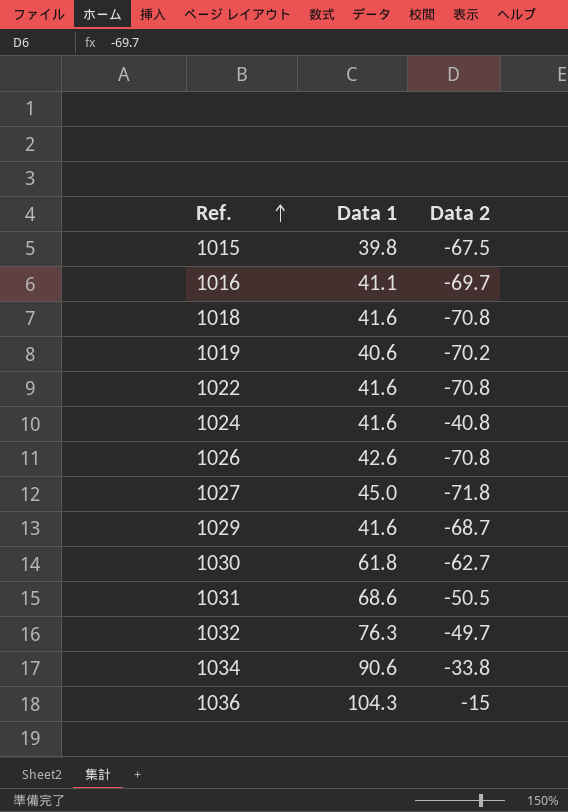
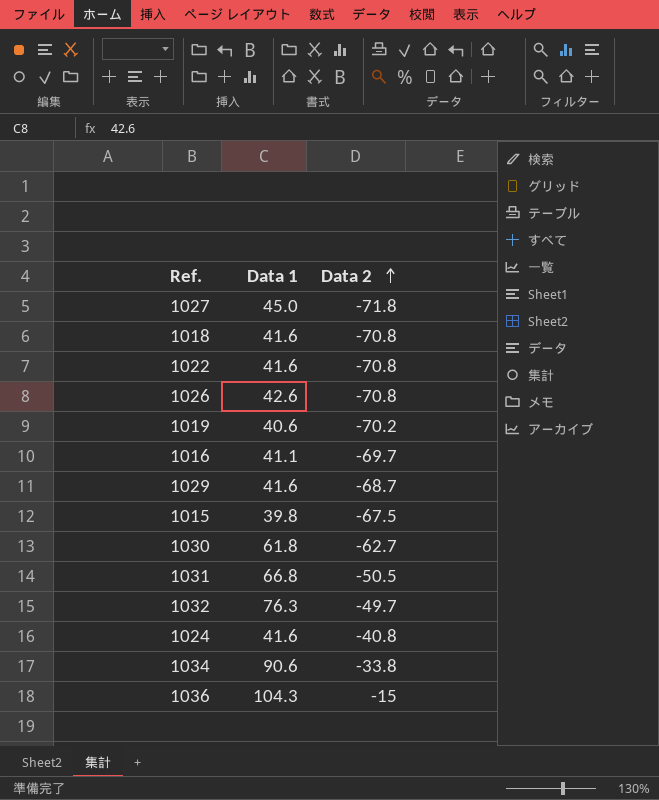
row order: Ref. ascending -> Data 2 ascending
1031 | Data 1: 68.6 -> 66.8

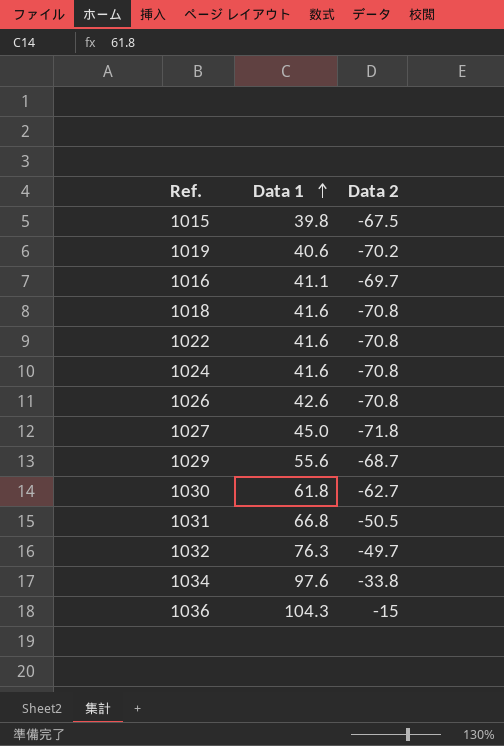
row order: Data 2 ascending -> Data 1 ascending
1024 | Data 2: -40.8 -> -70.8
1029 | Data 1: 41.6 -> 55.6
1034 | Data 1: 90.6 -> 97.6

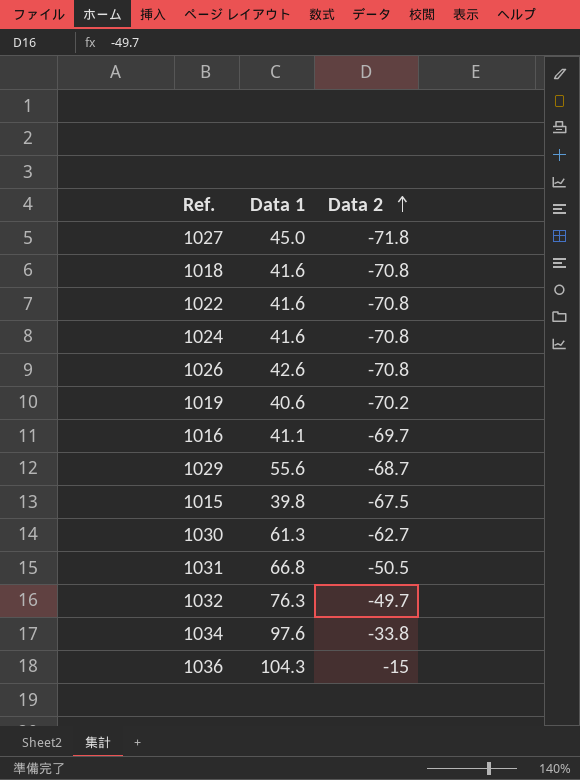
row order: Data 1 ascending -> Data 2 ascending
1030 | Data 1: 61.8 -> 61.3

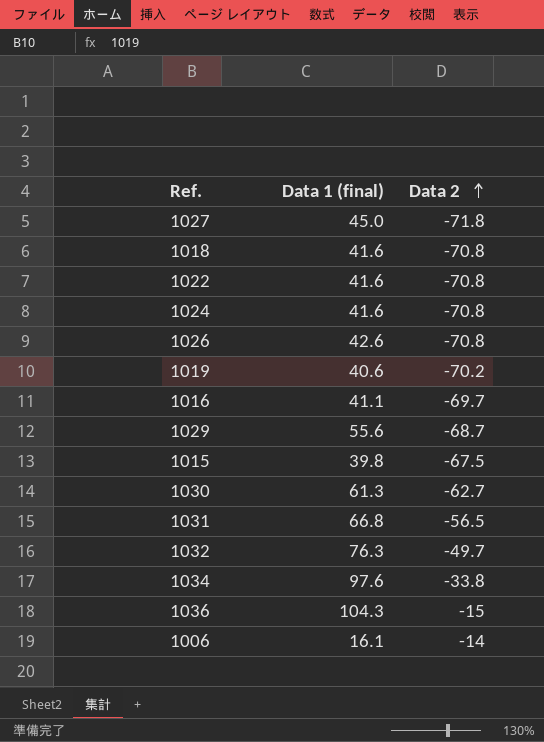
column name: Data 1 -> Data 1 (final)
1031 | Data 2: -50.5 -> -56.5
row 1006: none -> 16.1 | -14

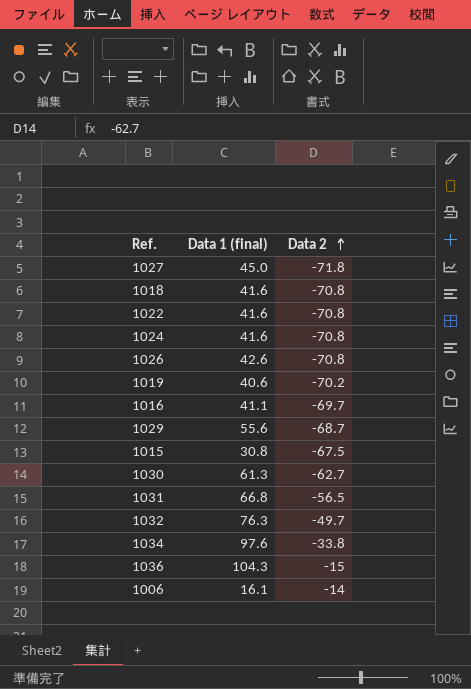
1015 | Data 1 (final): 39.8 -> 30.8

